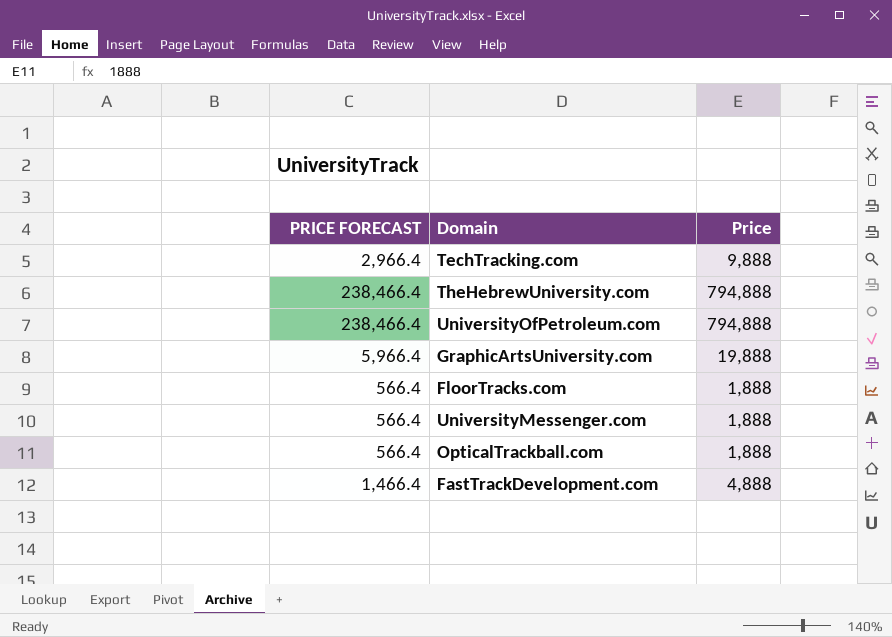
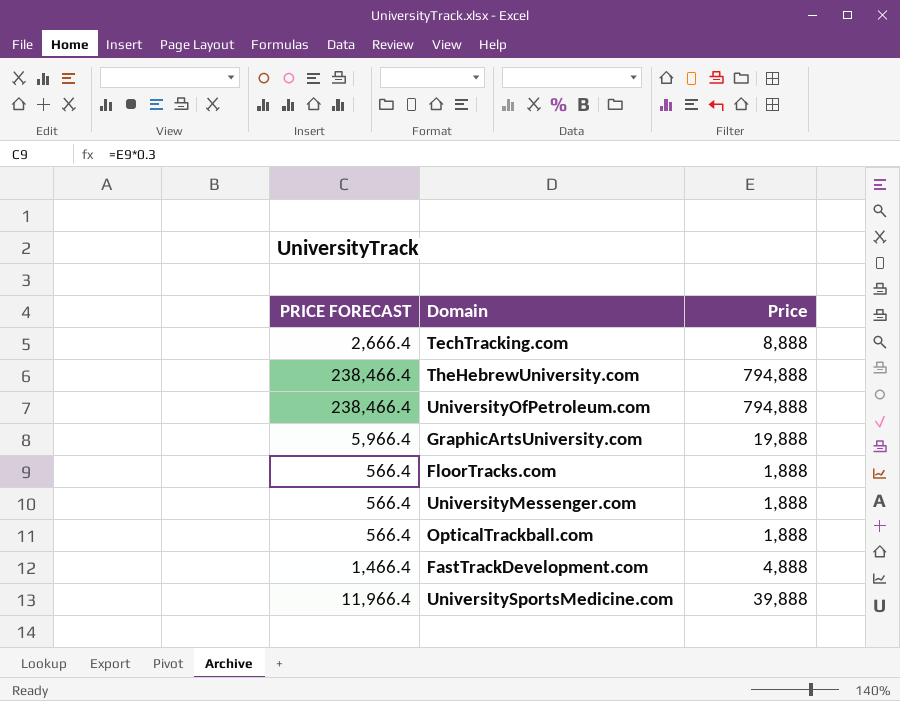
TechTracking.com | PRICE FORECAST: 2,966.4 -> 2,666.4
TechTracking.com | Price: 9,888 -> 8,888
row UniversitySportsMedicine.com: none -> 11,966.4 | 39,888

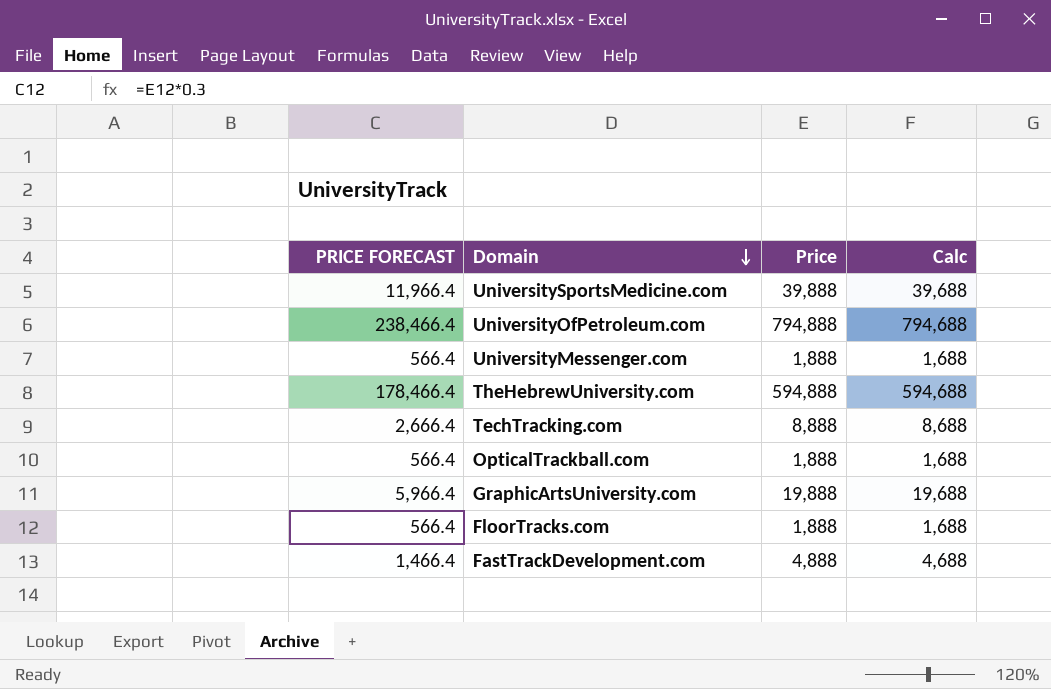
row order: none -> Domain descending
column Calc | formula: none -> [Price] - 200
TheHebrewUniversity.com | PRICE FORECAST: 238,466.4 -> 178,466.4
TheHebrewUniversity.com | Price: 794,888 -> 594,888

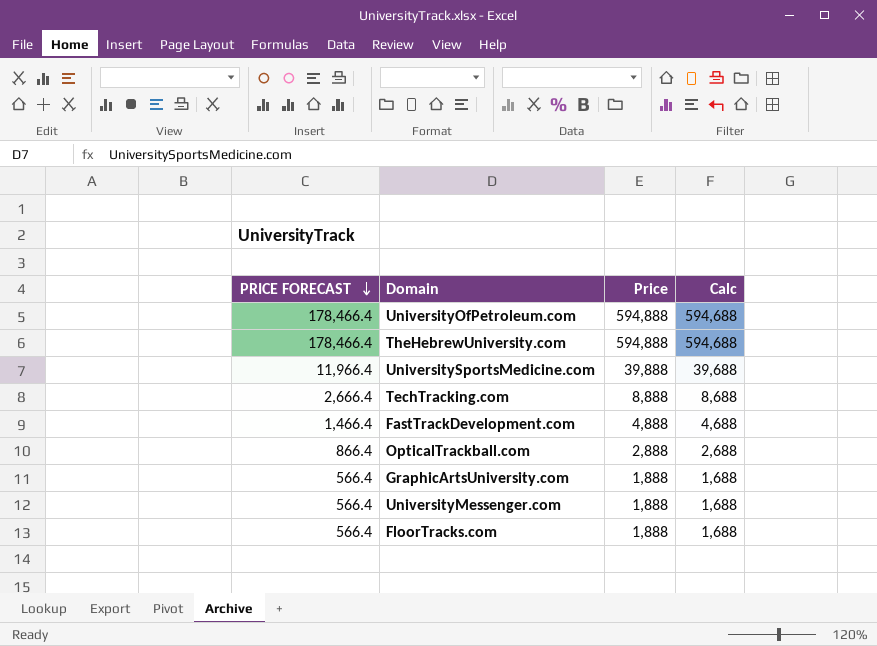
row order: Domain descending -> PRICE FORECAST descending
UniversityOfPetroleum.com | PRICE FORECAST: 238,466.4 -> 178,466.4
UniversityOfPetroleum.com | Price: 794,888 -> 594,888
UniversityOfPetroleum.com | Calc: 794,688 -> 594,688
OpticalTrackball.com | PRICE FORECAST: 566.4 -> 866.4
OpticalTrackball.com | Price: 1,888 -> 2,888
OpticalTrackball.com | Calc: 1,688 -> 2,688
GraphicArtsUniversity.com | PRICE FORECAST: 5,966.4 -> 566.4
GraphicArtsUniversity.com | Price: 19,888 -> 1,888
GraphicArtsUniversity.com | Calc: 19,688 -> 1,688

